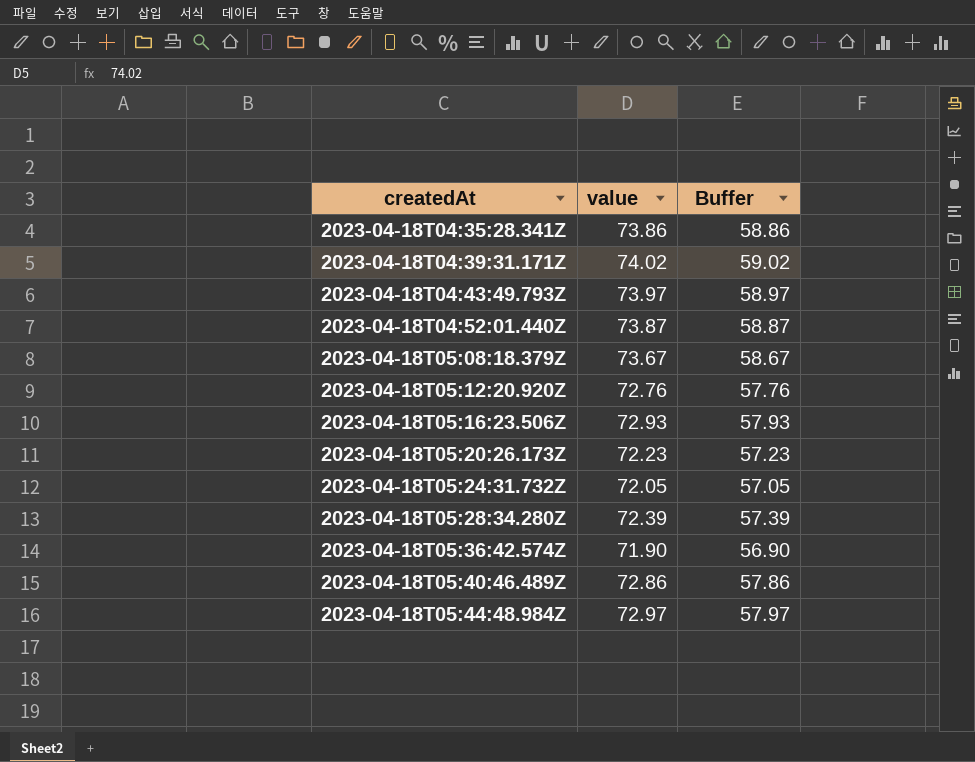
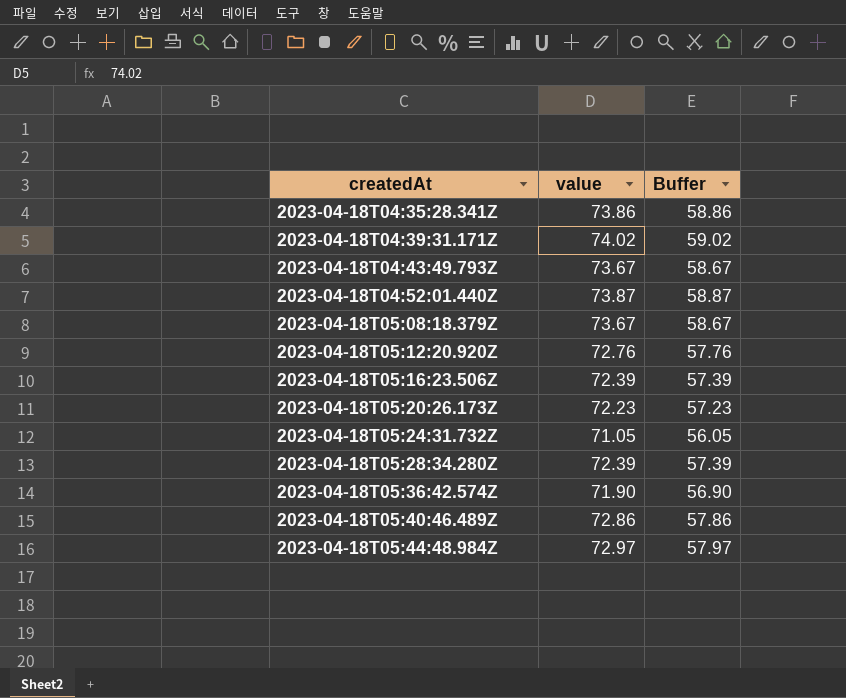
2023-04-18T04:43:49.793Z | value: 73.97 -> 73.67
2023-04-18T04:43:49.793Z | Buffer: 58.97 -> 58.67
2023-04-18T05:16:23.506Z | value: 72.93 -> 72.39
2023-04-18T05:16:23.506Z | Buffer: 57.93 -> 57.39
2023-04-18T05:24:31.732Z | value: 72.05 -> 71.05
2023-04-18T05:24:31.732Z | Buffer: 57.05 -> 56.05

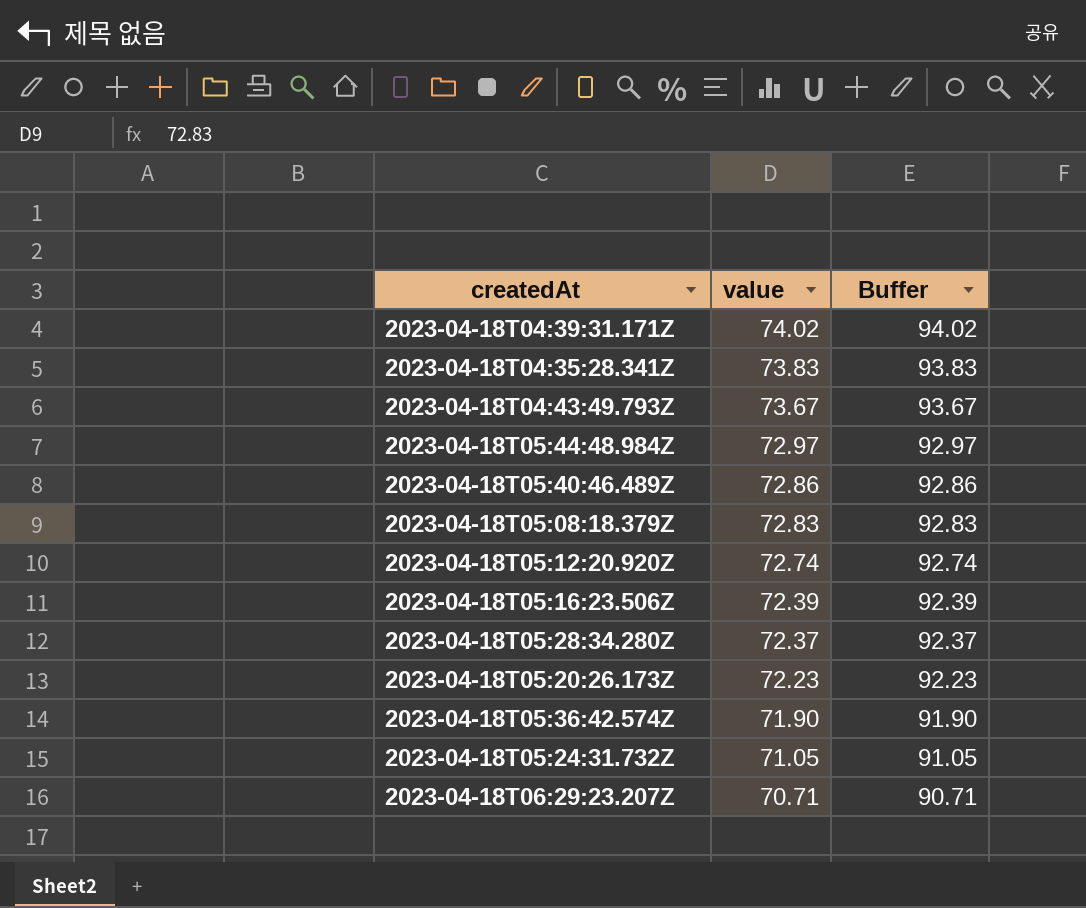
row order: createdAt ascending -> value descending
column Buffer | formula: [value] - 15 -> [value] + 20
row 2023-04-18T04:52:01.440Z: 73.87 | 58.87 -> none
2023-04-18T04:35:28.341Z | value: 73.86 -> 73.83
2023-04-18T05:08:18.379Z | value: 73.67 -> 72.83
2023-04-18T05:12:20.920Z | value: 72.76 -> 72.74
2023-04-18T05:28:34.280Z | value: 72.39 -> 72.37
row 2023-04-18T06:29:23.207Z: none -> 70.71 | 90.71

